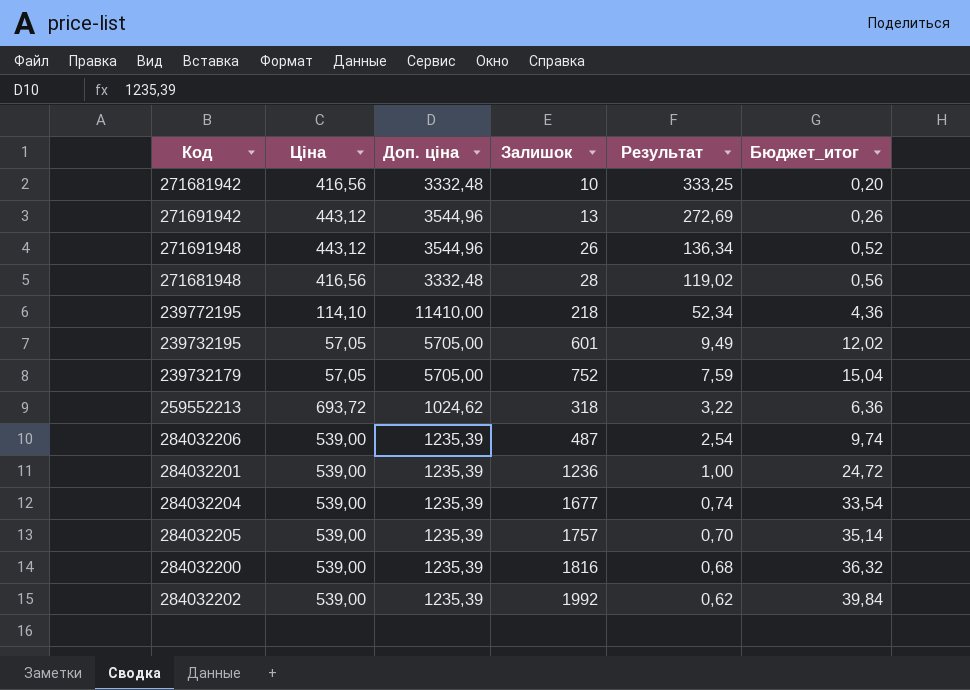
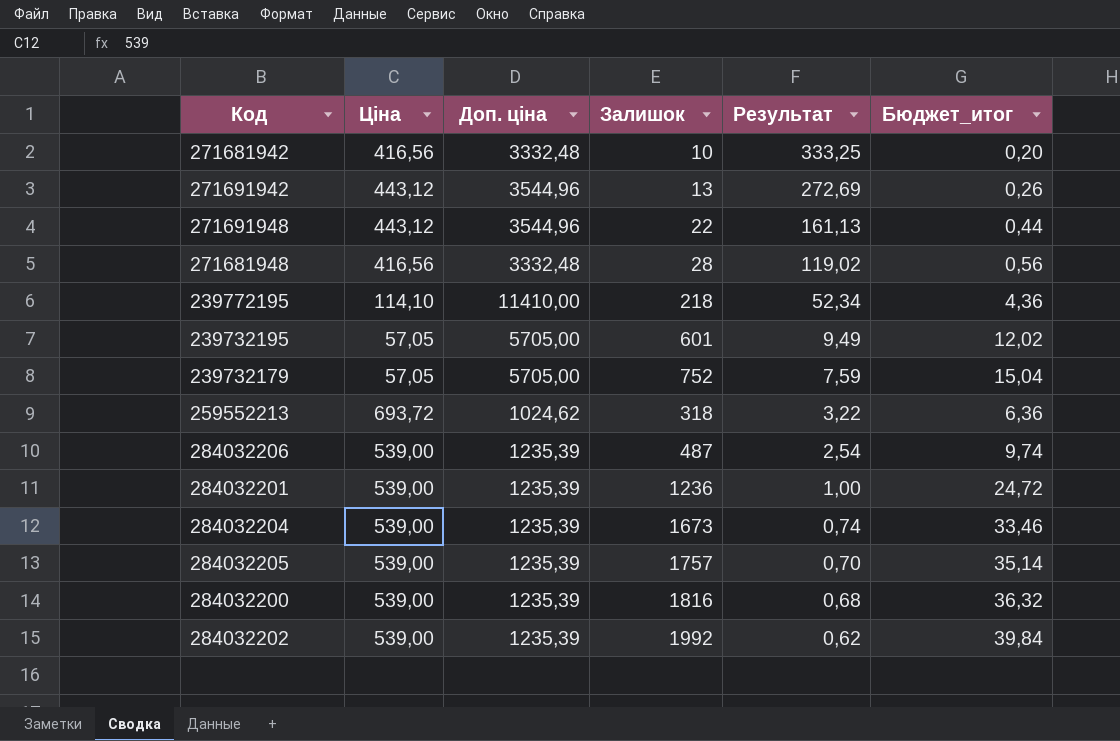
271691948 | Залишок: 26 -> 22
271691948 | Результат: 136,34 -> 161,13
271691948 | Бюджет_итог: 0,52 -> 0,44
284032204 | Залишок: 1677 -> 1673
284032204 | Бюджет_итог: 33,54 -> 33,46

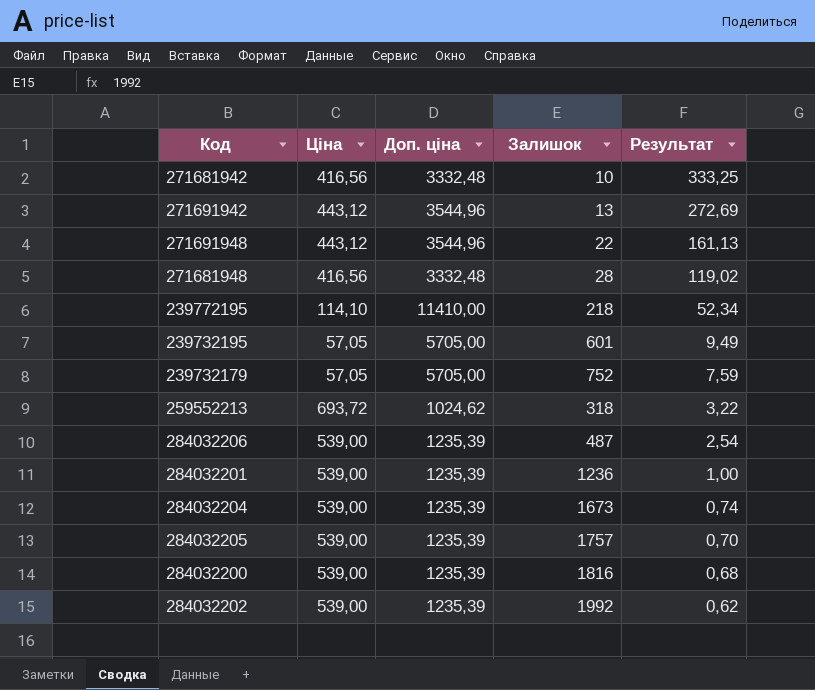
column Бюджет_итог | formula: [Залишок] * 0,02 -> none

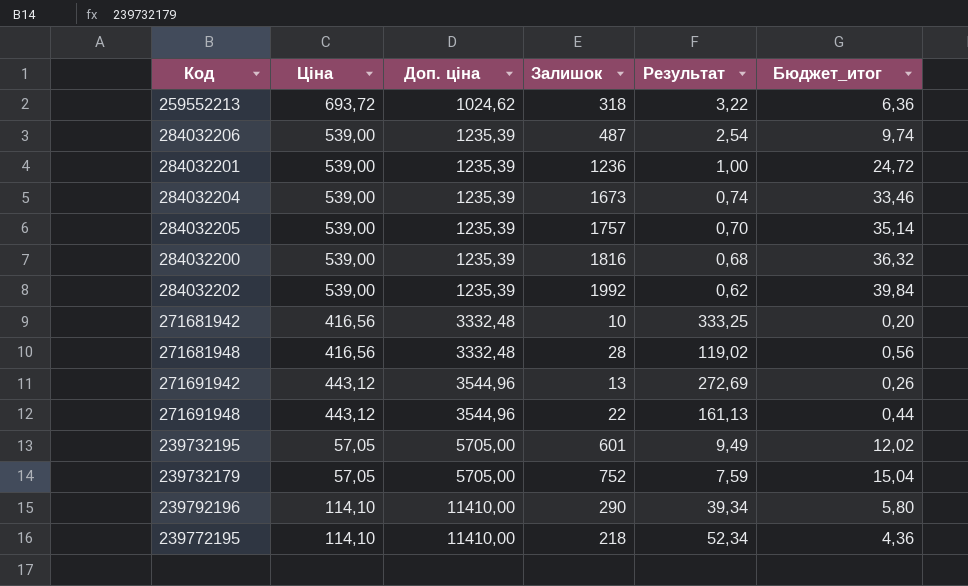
row order: Результат descending -> Доп. ціна ascending
column Бюджет_итог | formula: none -> [Залишок] * 0,02
row 239792196: none -> 114,10 | 11410,00 | 290 | 39,34 | 5,80

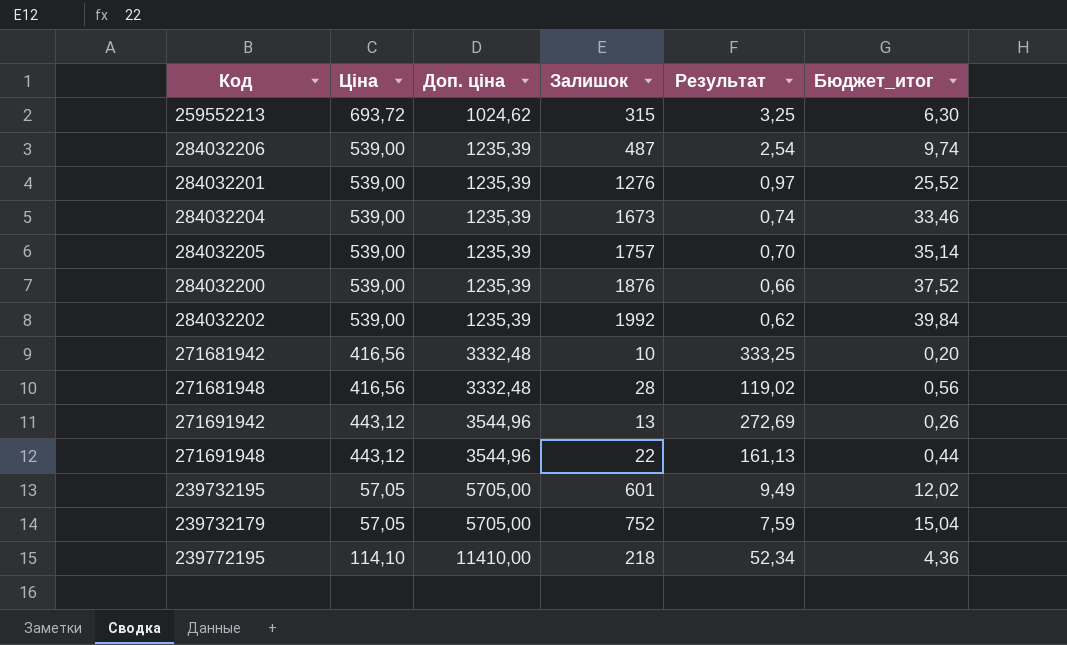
row 239792196: 114,10 | 11410,00 | 290 | 39,34 | 5,80 -> none
259552213 | Залишок: 318 -> 315
259552213 | Результат: 3,22 -> 3,25
259552213 | Бюджет_итог: 6,36 -> 6,30
284032201 | Залишок: 1236 -> 1276
284032201 | Результат: 1,00 -> 0,97
284032201 | Бюджет_итог: 24,72 -> 25,52
284032200 | Залишок: 1816 -> 1876
284032200 | Результат: 0,68 -> 0,66
284032200 | Бюджет_итог: 36,32 -> 37,52

